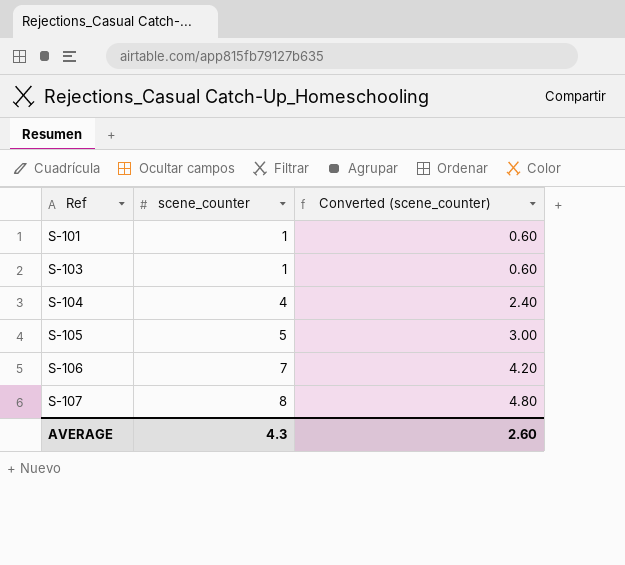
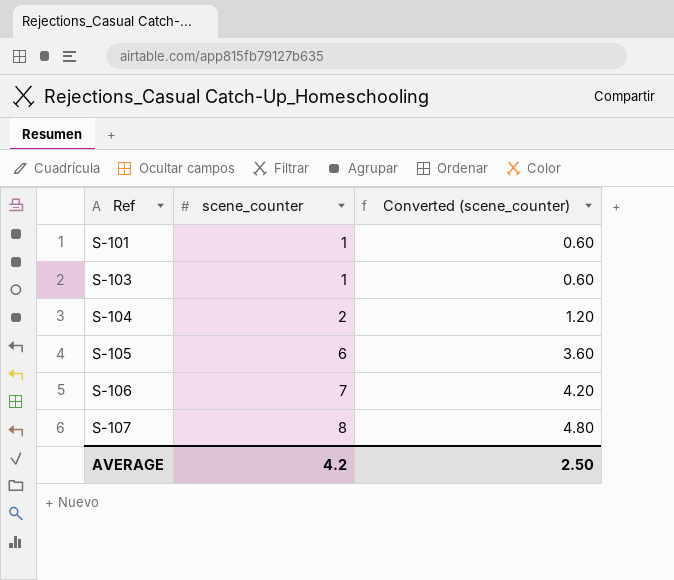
S-104 | scene_counter: 4 -> 2
S-104 | Converted (scene_counter): 2.40 -> 1.20
S-105 | scene_counter: 5 -> 6
S-105 | Converted (scene_counter): 3.00 -> 3.60
AVERAGE | scene_counter: 4.3 -> 4.2
AVERAGE | Converted (scene_counter): 2.60 -> 2.50

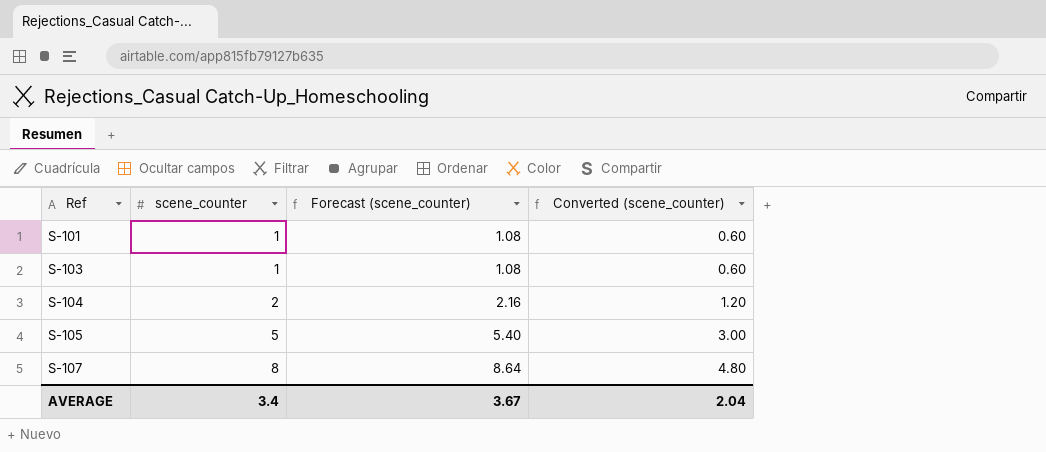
column Forecast (scene_counter) | formula: none -> [scene_counter] * 1.08
row S-106: 7 | 4.20 -> none
S-105 | scene_counter: 6 -> 5
S-105 | Converted (scene_counter): 3.60 -> 3.00
AVERAGE | scene_counter: 4.2 -> 3.4
AVERAGE | Converted (scene_counter): 2.50 -> 2.04

